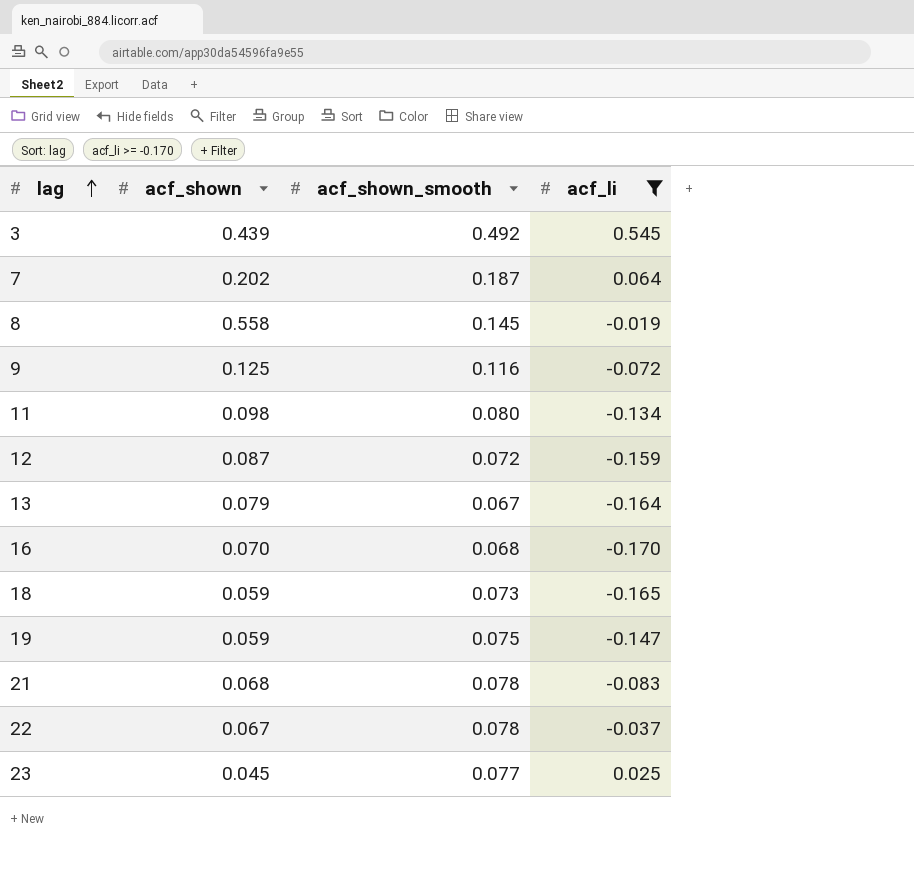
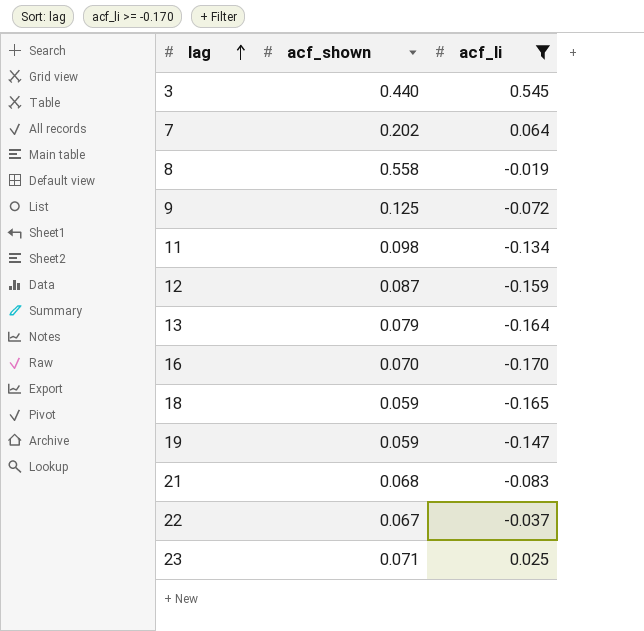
column acf_shown_smooth | position: 3 -> none
3 | acf_shown: 0.439 -> 0.440
23 | acf_shown: 0.045 -> 0.071

